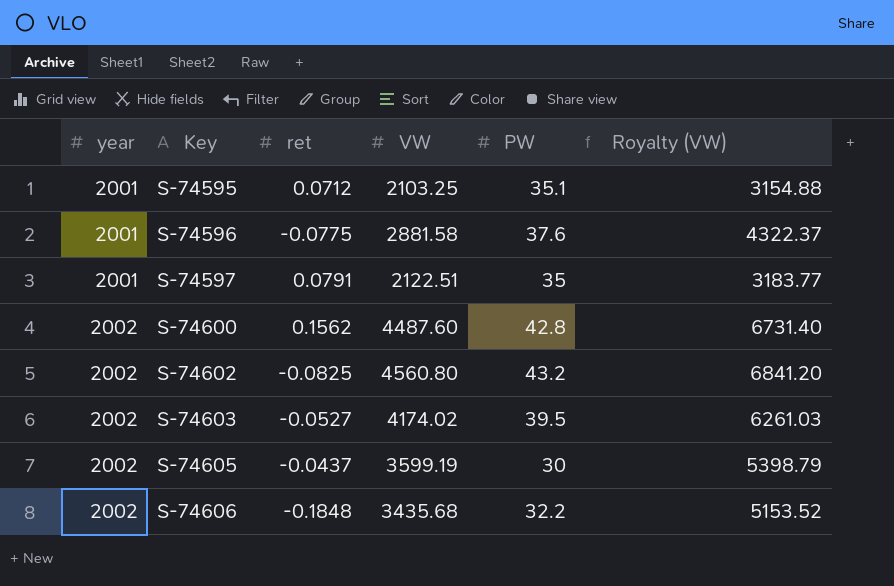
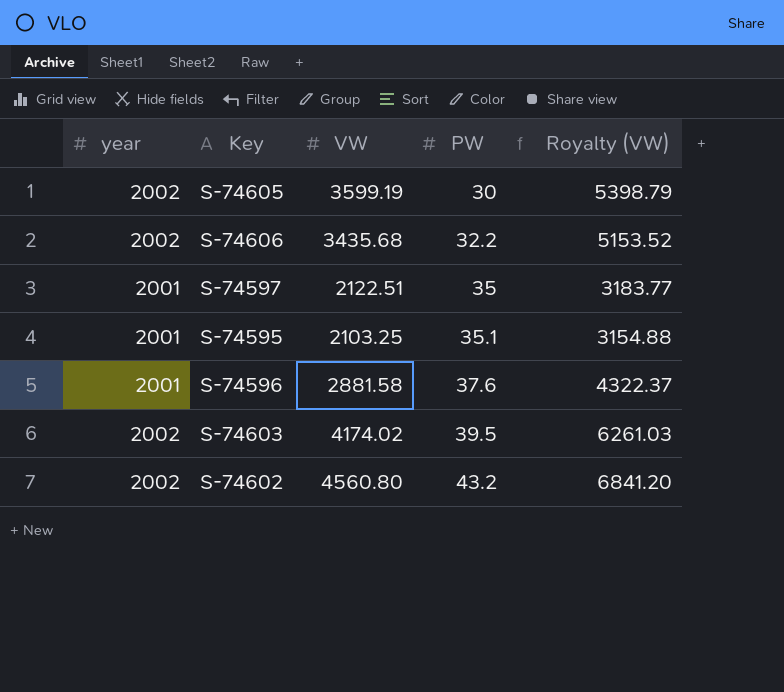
row order: year ascending -> PW ascending
column ret | position: 3 -> none
row S-74600: 2002 | 0.1562 | 4487.60 | 42.8 | 6731.40 -> none

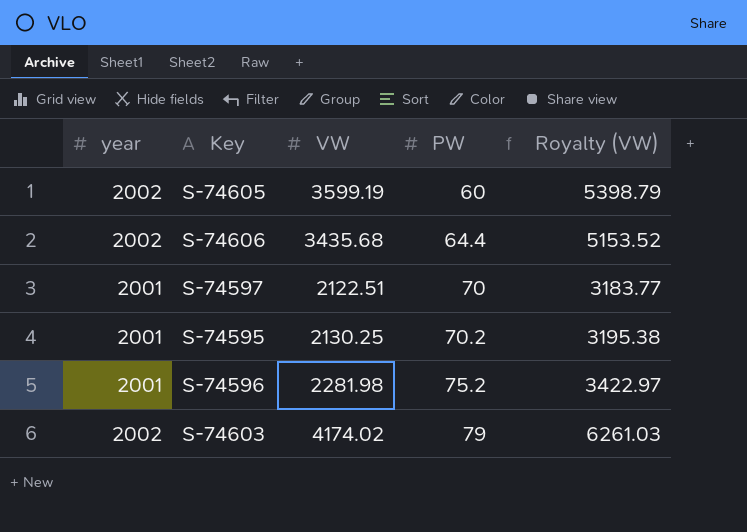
row S-74602: 2002 | 4560.80 | 43.2 | 6841.20 -> none
S-74605 | PW: 30 -> 60
S-74606 | PW: 32.2 -> 64.4
S-74597 | PW: 35 -> 70
S-74595 | VW: 2103.25 -> 2130.25
S-74595 | PW: 35.1 -> 70.2
S-74595 | Royalty (VW): 3154.88 -> 3195.38
S-74596 | VW: 2881.58 -> 2281.98
S-74596 | PW: 37.6 -> 75.2
S-74596 | Royalty (VW): 4322.37 -> 3422.97
S-74603 | PW: 39.5 -> 79

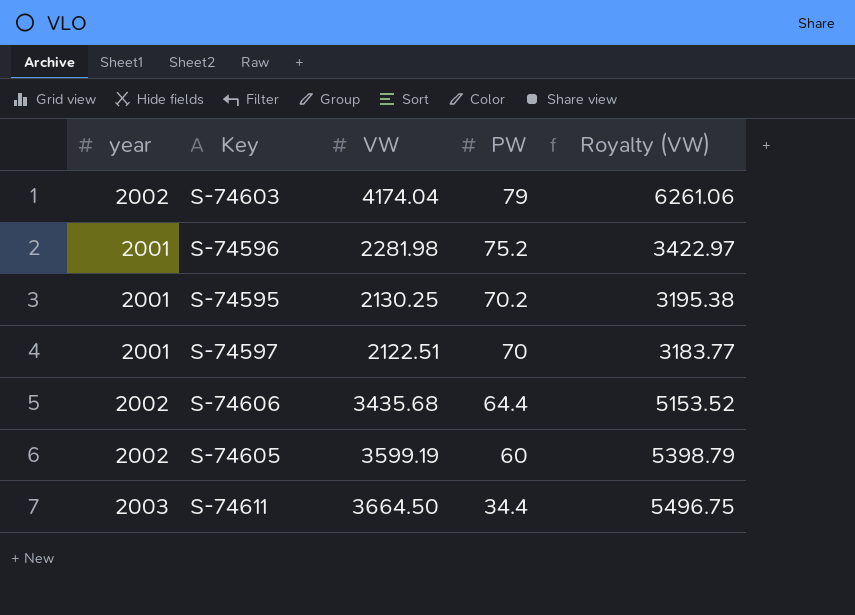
row order: PW ascending -> PW descending
S-74603 | VW: 4174.02 -> 4174.04
S-74603 | Royalty (VW): 6261.03 -> 6261.06
row S-74611: none -> 2003 | 3664.50 | 34.4 | 5496.75

